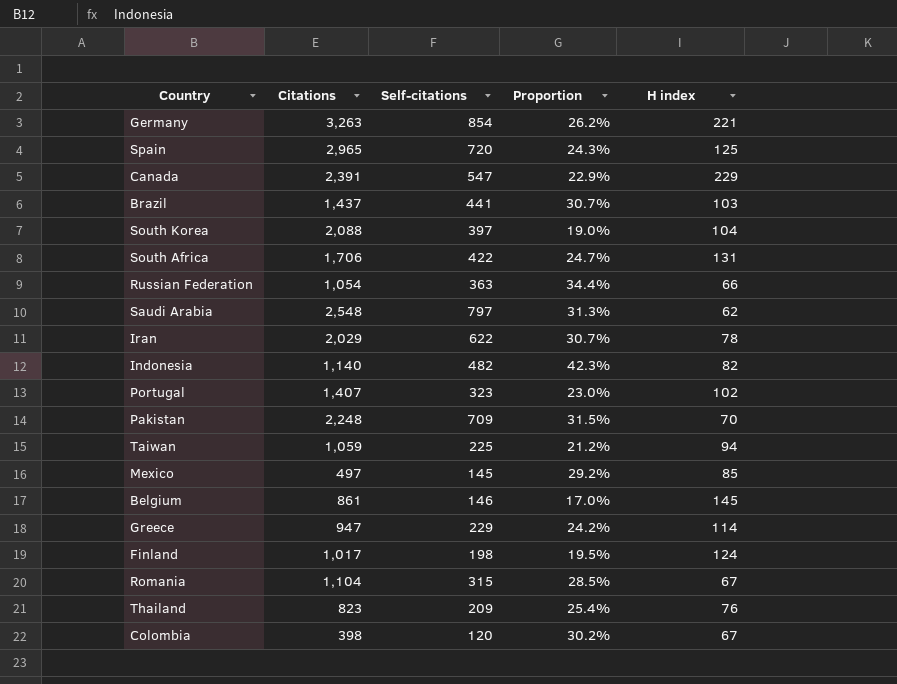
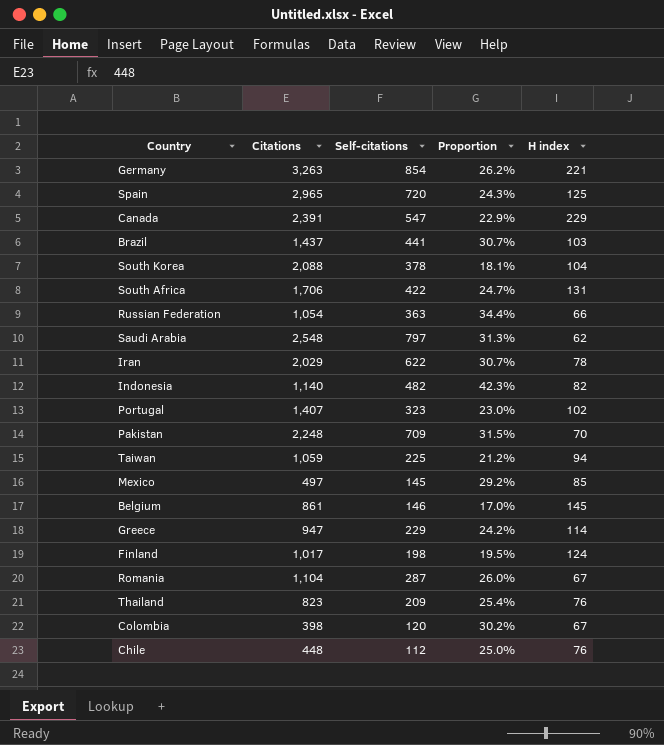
South Korea | Self-citations: 397 -> 378
South Korea | Proportion: 19.0% -> 18.1%
Romania | Self-citations: 315 -> 287
Romania | Proportion: 28.5% -> 26.0%
row Chile: none -> 448 | 112 | 25.0% | 76

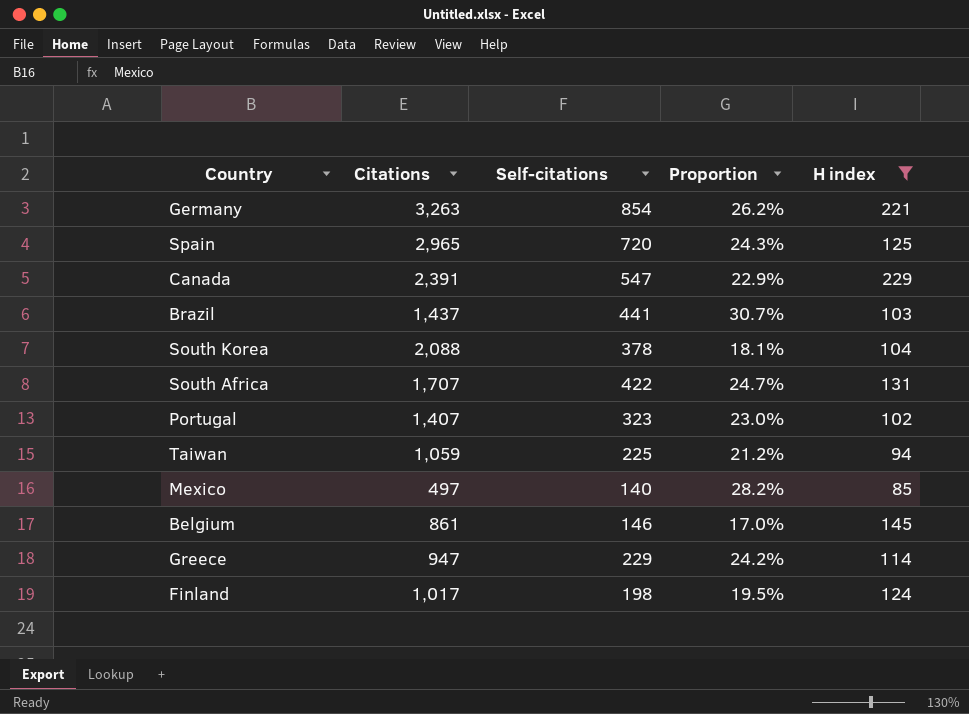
filter: none -> H index >= 85
South Africa | Citations: 1,706 -> 1,707
Mexico | Self-citations: 145 -> 140
Mexico | Proportion: 29.2% -> 28.2%

